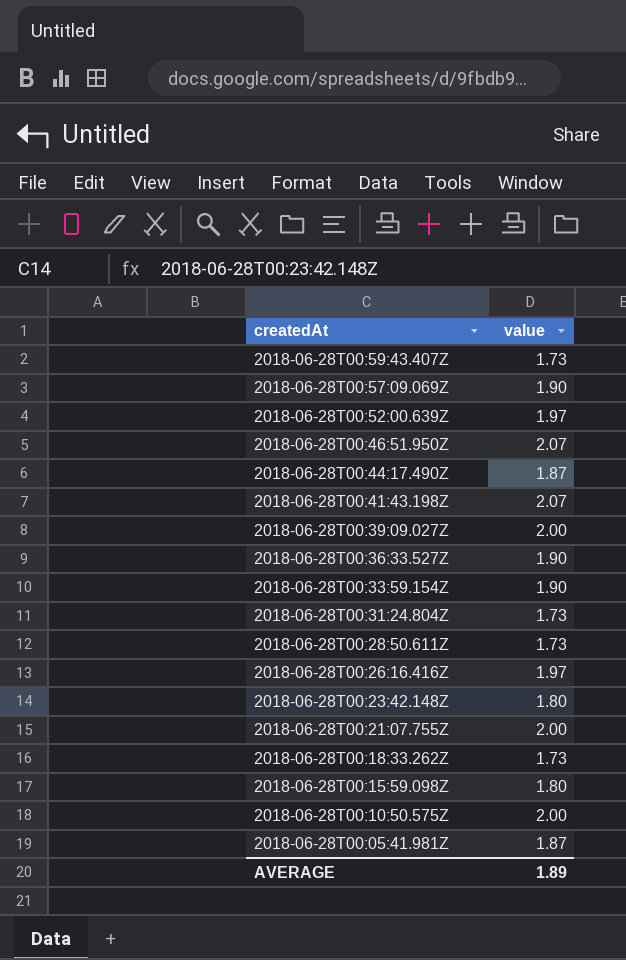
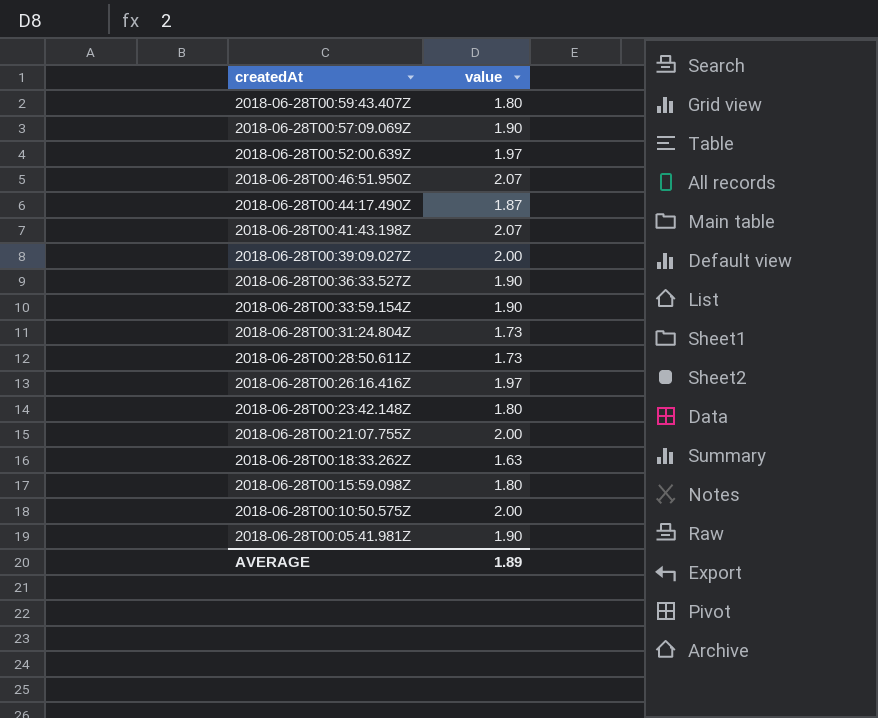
2018-06-28T00:59:43.407Z | value: 1.73 -> 1.80
2018-06-28T00:18:33.262Z | value: 1.73 -> 1.63
2018-06-28T00:05:41.981Z | value: 1.87 -> 1.90

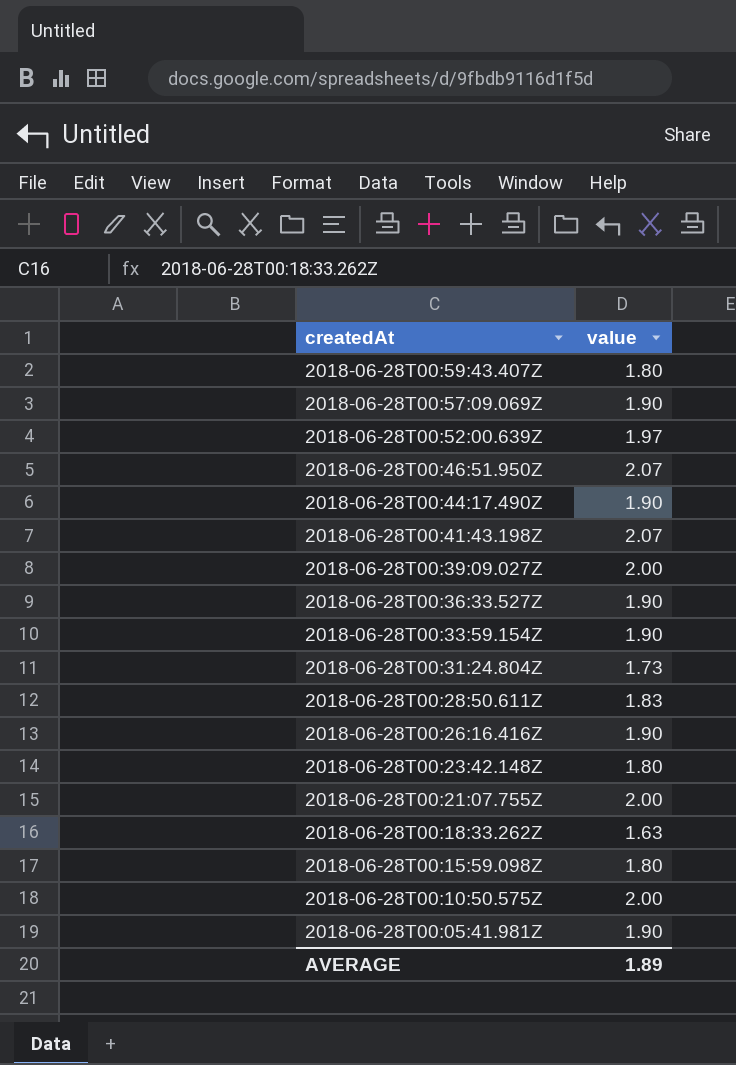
2018-06-28T00:44:17.490Z | value: 1.87 -> 1.90
2018-06-28T00:28:50.611Z | value: 1.73 -> 1.83
2018-06-28T00:26:16.416Z | value: 1.97 -> 1.90

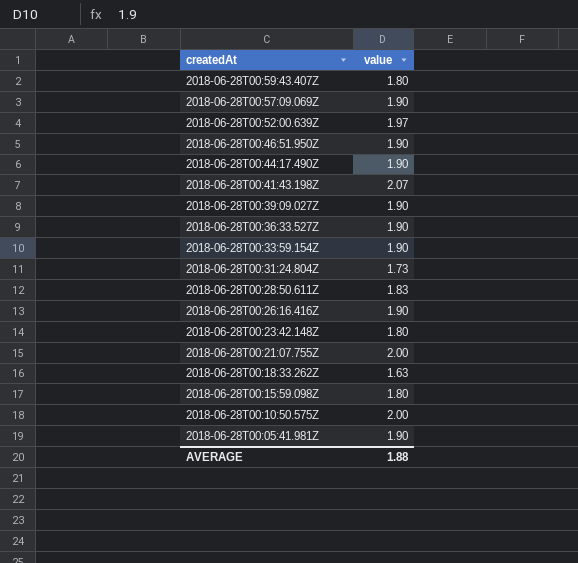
2018-06-28T00:46:51.950Z | value: 2.07 -> 1.90
2018-06-28T00:39:09.027Z | value: 2.00 -> 1.90
AVERAGE | value: 1.89 -> 1.88

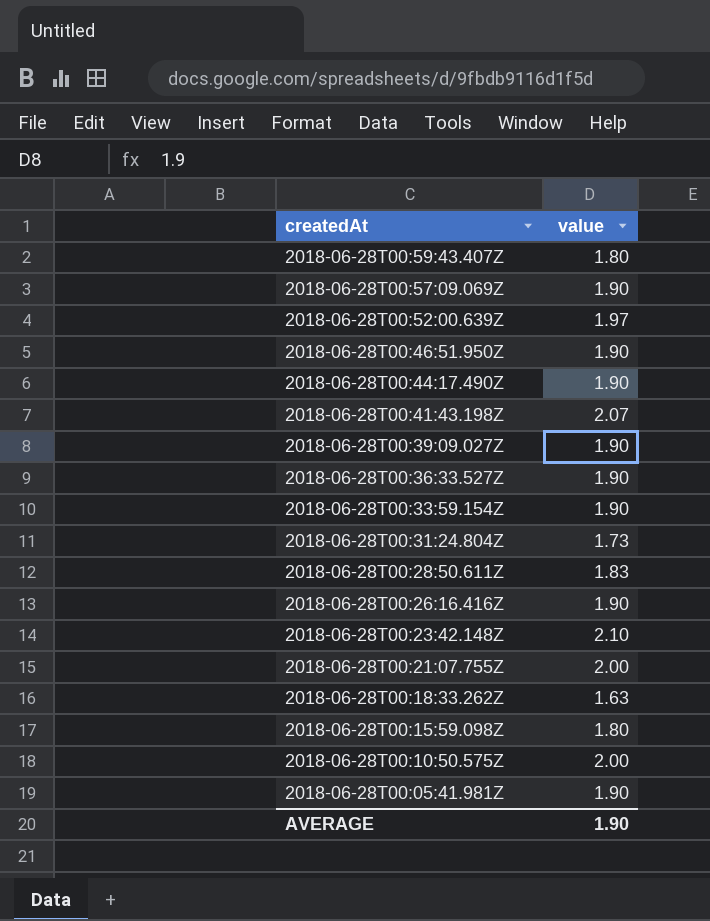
2018-06-28T00:23:42.148Z | value: 1.80 -> 2.10
AVERAGE | value: 1.88 -> 1.90

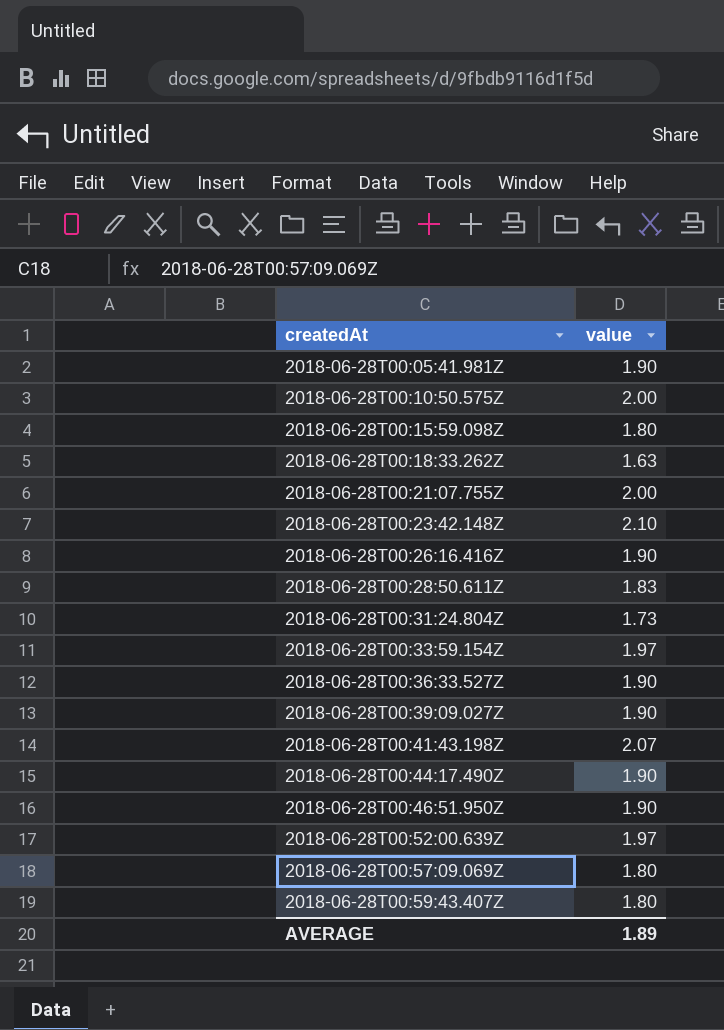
row order: createdAt descending -> createdAt ascending
2018-06-28T00:33:59.154Z | value: 1.90 -> 1.97
2018-06-28T00:57:09.069Z | value: 1.90 -> 1.80
AVERAGE | value: 1.90 -> 1.89

